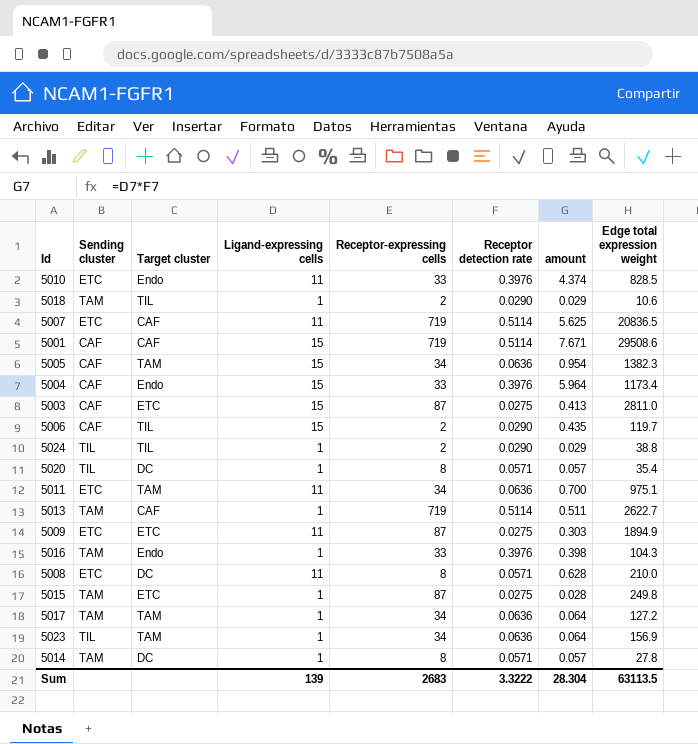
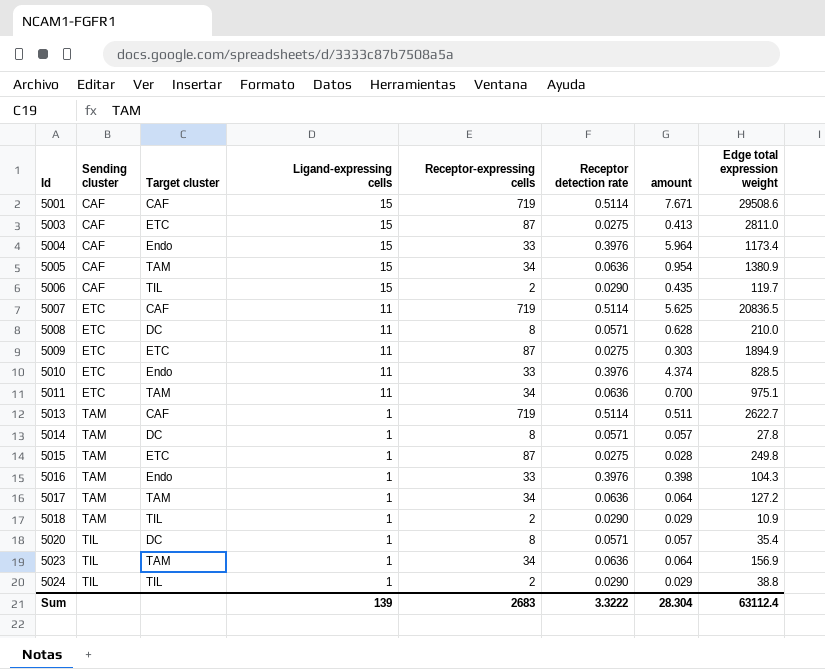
row order: none -> Id ascending
5005 | Edge total expression weight: 1382.3 -> 1380.9
5018 | Edge total expression weight: 10.6 -> 10.9
Sum | Edge total expression weight: 63113.5 -> 63112.4

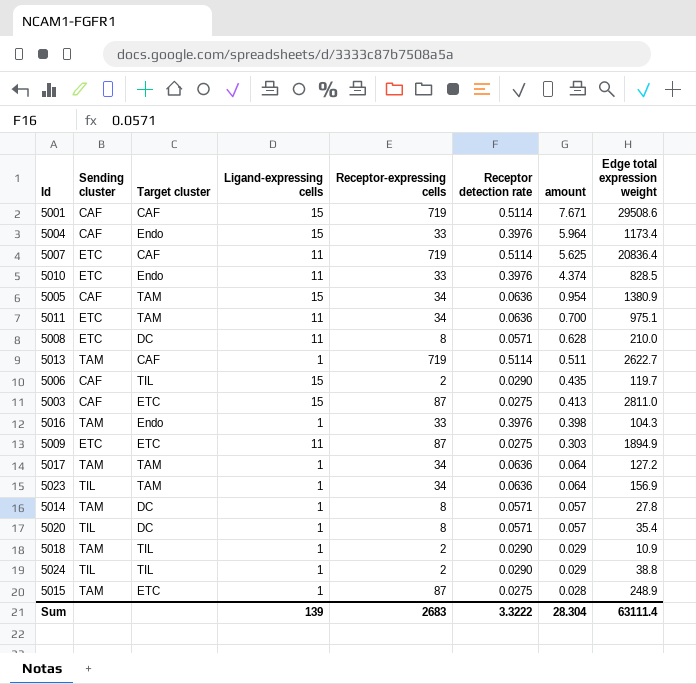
row order: Id ascending -> amount descending
5007 | Edge total expression weight: 20836.5 -> 20836.4
5015 | Edge total expression weight: 249.8 -> 248.9
Sum | Edge total expression weight: 63112.4 -> 63111.4

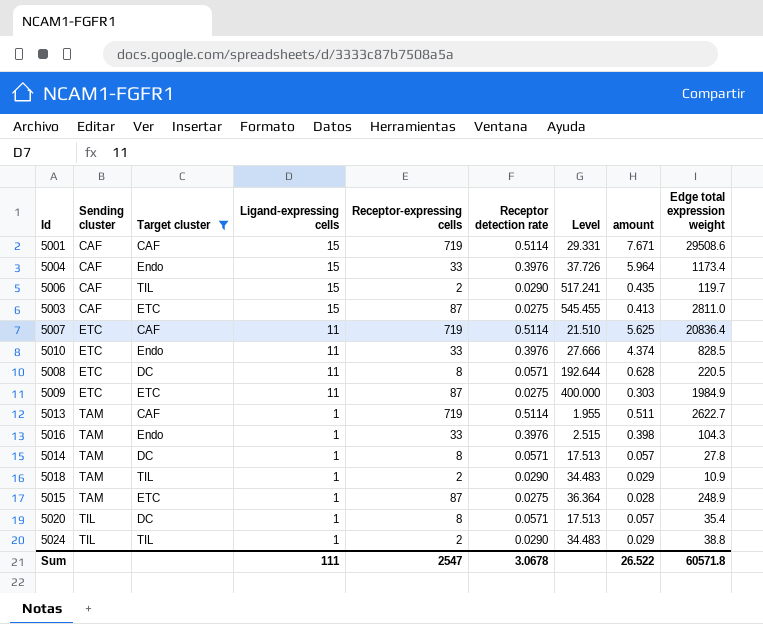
filter: none -> Target cluster != TAM
row order: amount descending -> Sending cluster ascending
column Level | formula: none -> [Ligand-expressing cells] / [Receptor detection rate]
5008 | Edge total expression weight: 210.0 -> 220.5
5009 | Edge total expression weight: 1894.9 -> 1984.9
Sum | Ligand-expressing cells: 139 -> 111
Sum | Receptor-expressing cells: 2683 -> 2547
Sum | Receptor detection rate: 3.3222 -> 3.0678
Sum | amount: 28.304 -> 26.522
Sum | Edge total expression weight: 63111.4 -> 60571.8

